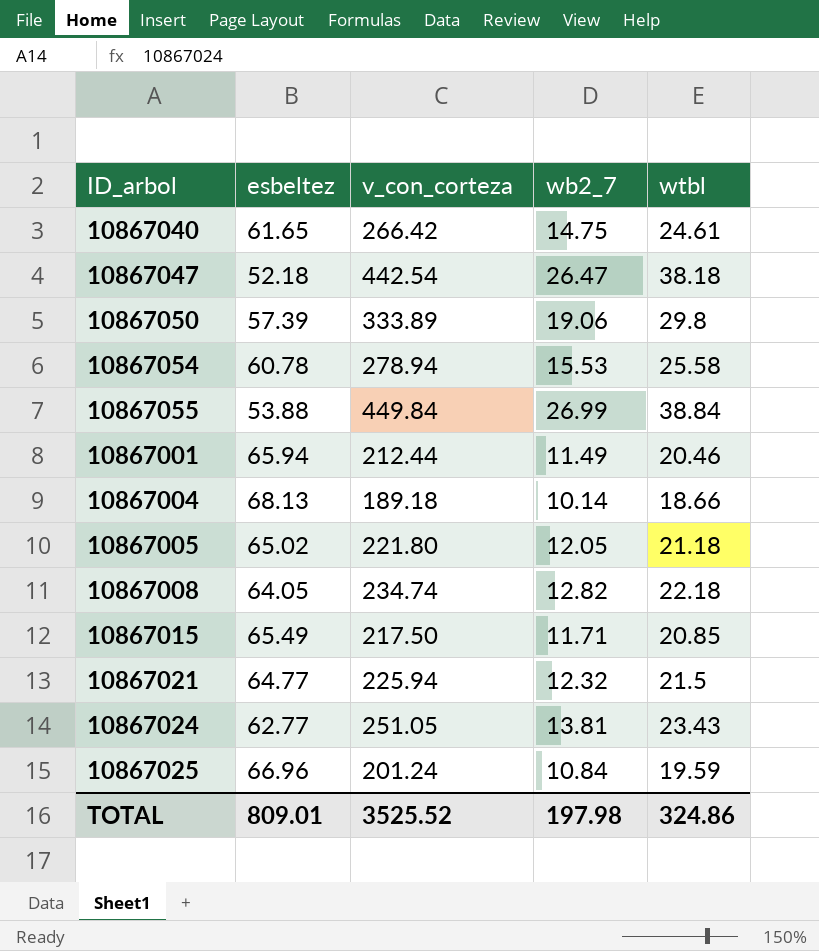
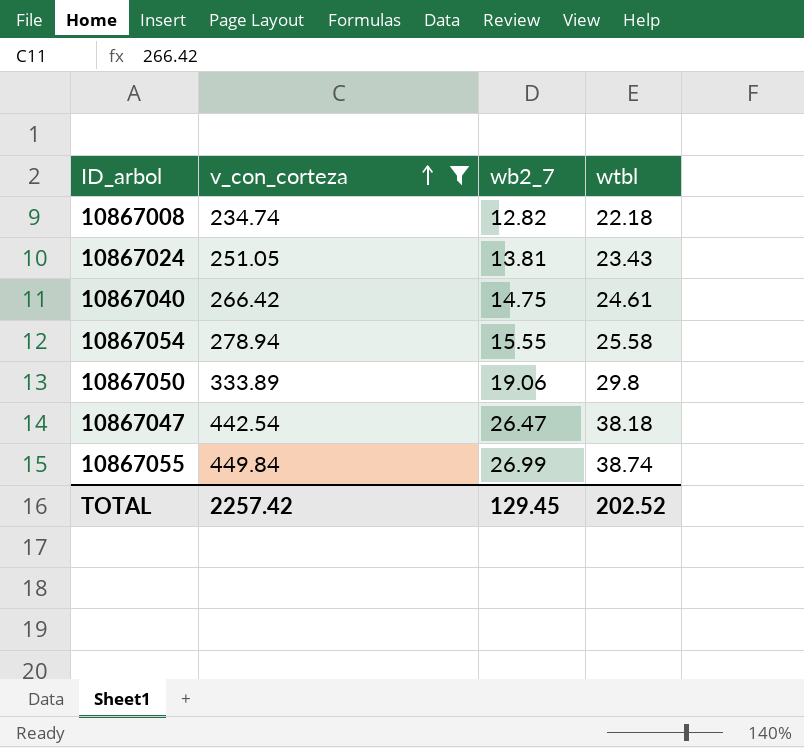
filter: none -> v_con_corteza >= 234.74
row order: none -> v_con_corteza ascending
column esbeltez | position: 2 -> none
10867054 | wb2_7: 15.53 -> 15.55
10867055 | wtbl: 38.84 -> 38.74
TOTAL | v_con_corteza: 3525.52 -> 2257.42
TOTAL | wb2_7: 197.98 -> 129.45
TOTAL | wtbl: 324.86 -> 202.52

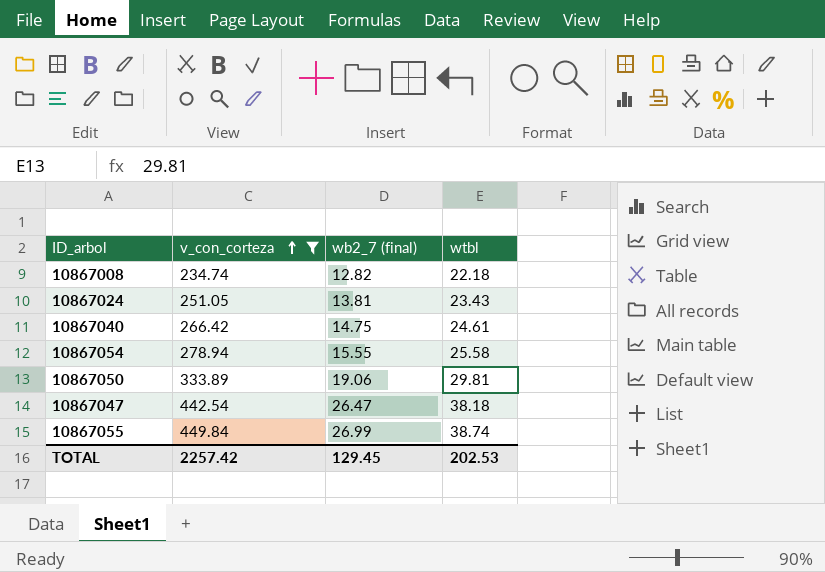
column name: wb2_7 -> wb2_7 (final)
10867050 | wtbl: 29.8 -> 29.81
TOTAL | wtbl: 202.52 -> 202.53

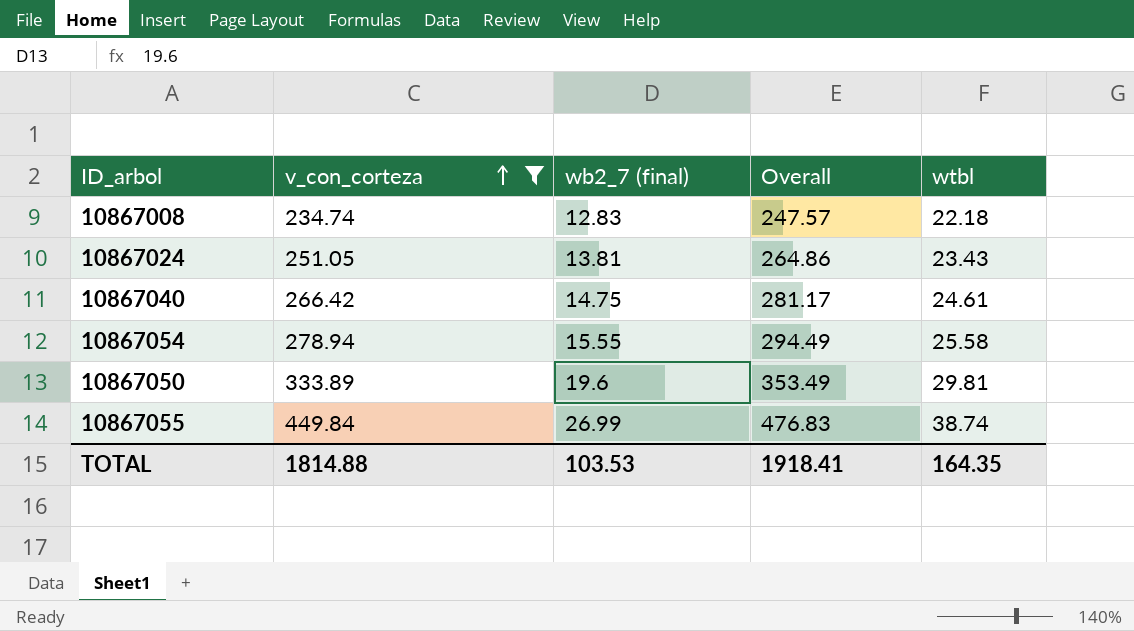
column Overall | formula: none -> [v_con_corteza] + [wb2_7 (final)]
row 10867047: 442.54 | 26.47 | 38.18 -> none
10867008 | wb2_7 (final): 12.82 -> 12.83
10867050 | wb2_7 (final): 19.06 -> 19.6
TOTAL | v_con_corteza: 2257.42 -> 1814.88
TOTAL | wb2_7 (final): 129.45 -> 103.53
TOTAL | wtbl: 202.53 -> 164.35

